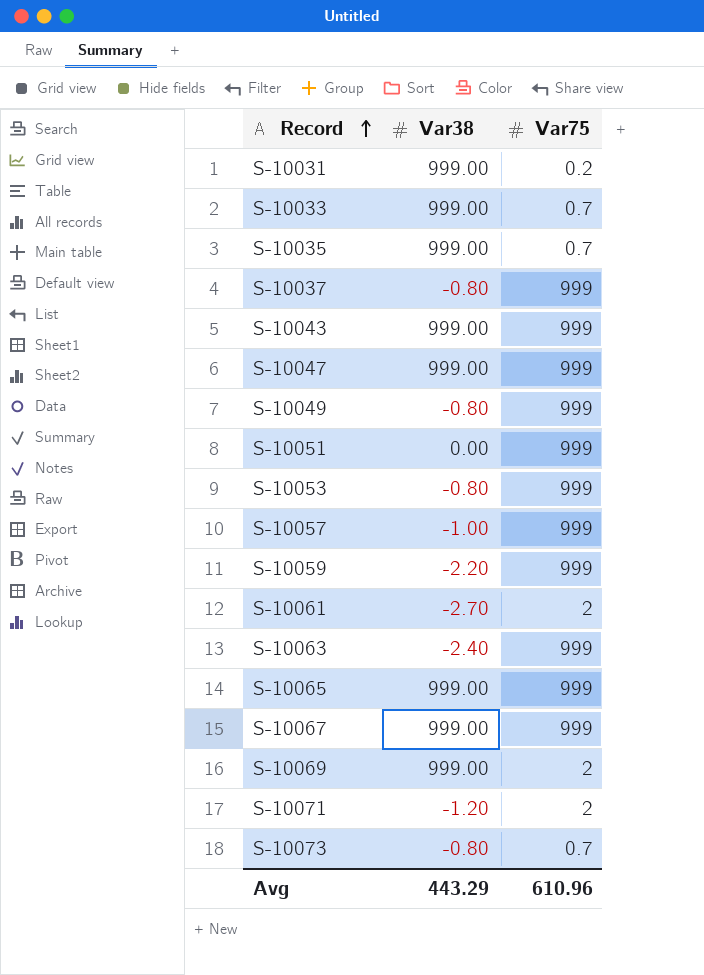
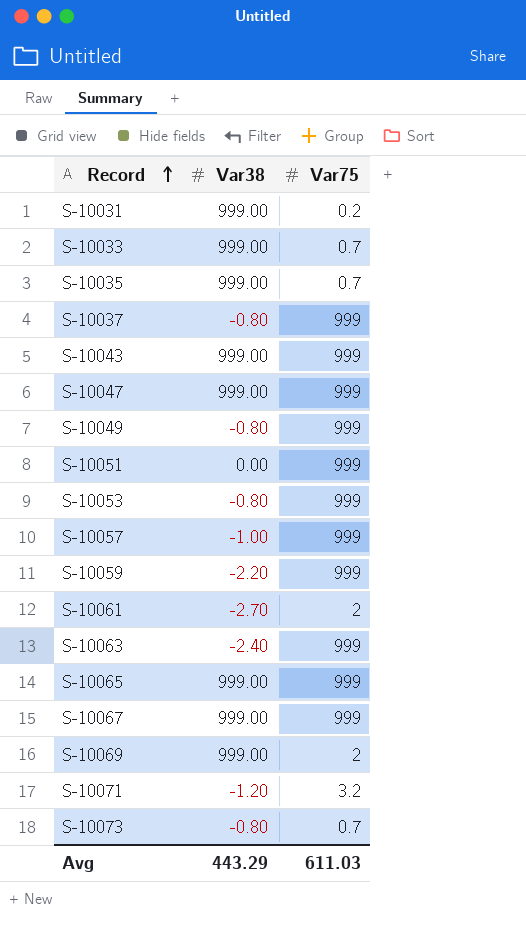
S-10071 | Var75: 2 -> 3.2
Avg | Var75: 610.96 -> 611.03

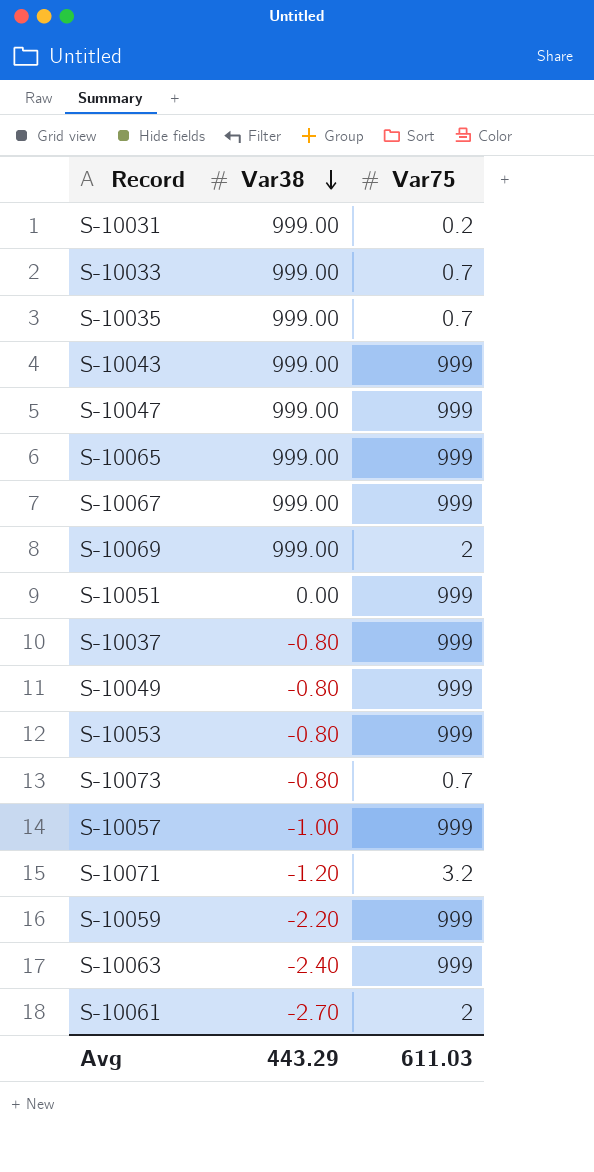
row order: Record ascending -> Var38 descending

